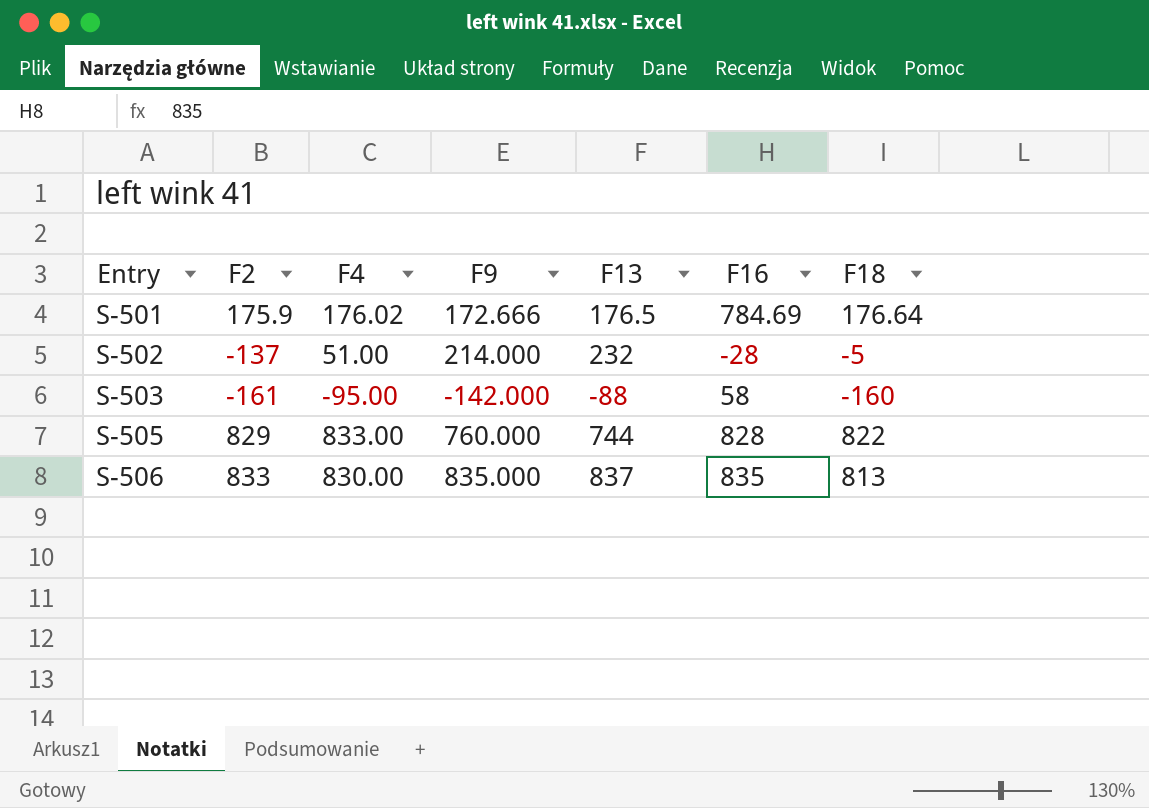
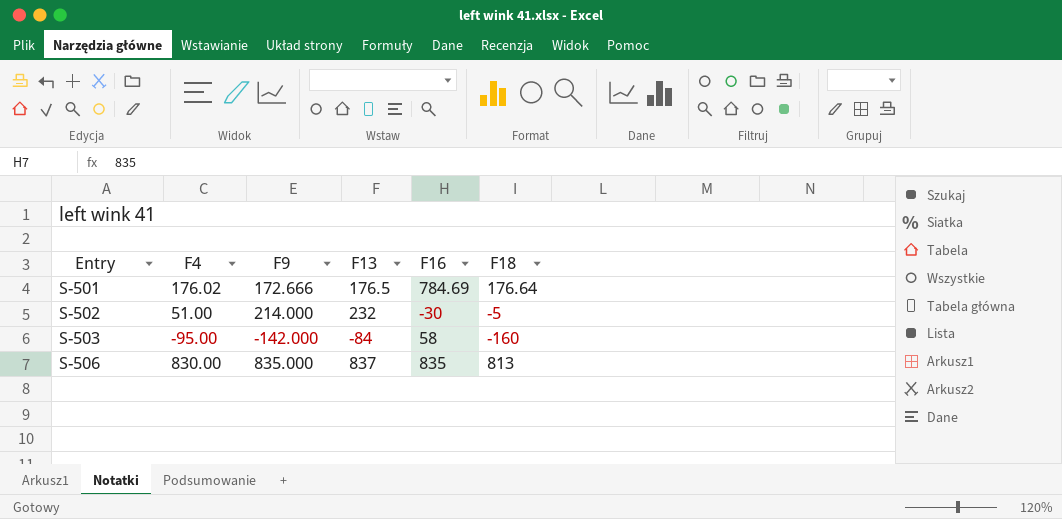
column F2 | position: 2 -> none
row S-505: 829 | 833.00 | 760.000 | 744 | 828 | 822 -> none
S-502 | F16: -28 -> -30
S-503 | F13: -88 -> -84

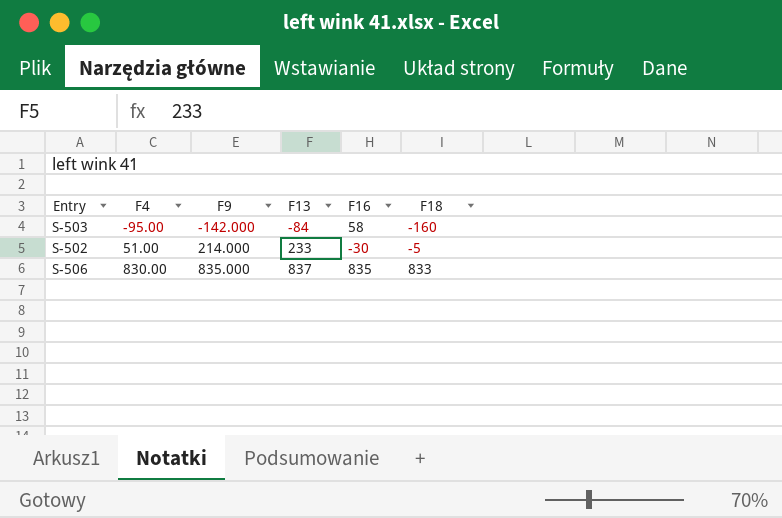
row order: Entry ascending -> F4 ascending
row S-501: 176.02 | 172.666 | 176.5 | 784.69 | 176.64 -> none
S-502 | F13: 232 -> 233
S-506 | F18: 813 -> 833

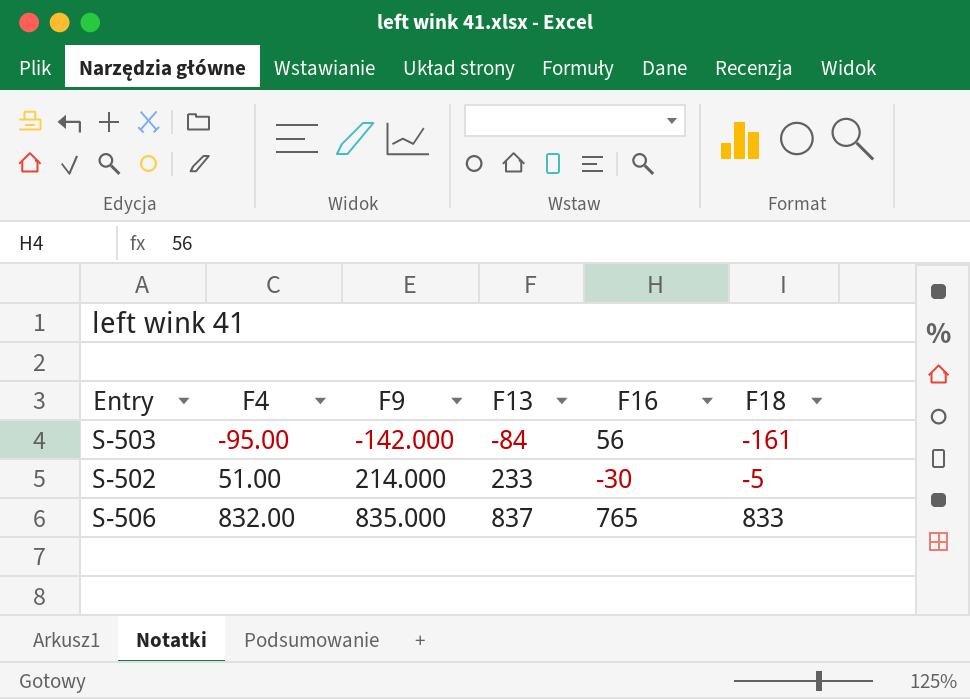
S-503 | F16: 58 -> 56
S-503 | F18: -160 -> -161
S-506 | F4: 830.00 -> 832.00
S-506 | F16: 835 -> 765

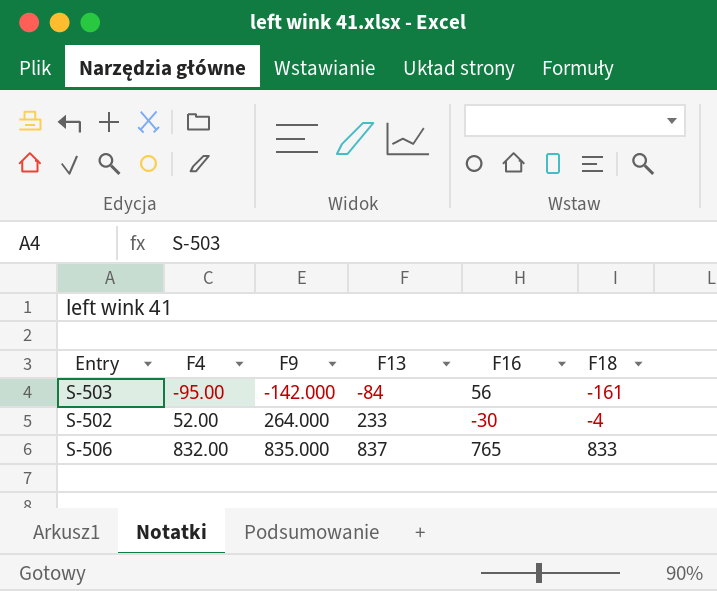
S-502 | F4: 51.00 -> 52.00
S-502 | F9: 214.000 -> 264.000
S-502 | F18: -5 -> -4

